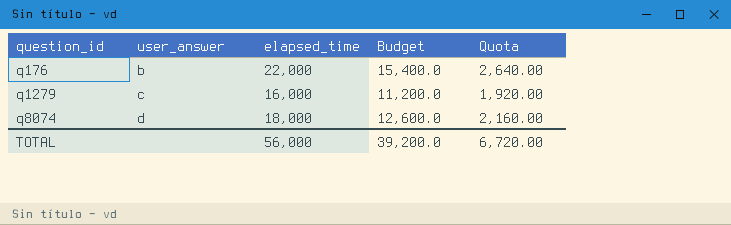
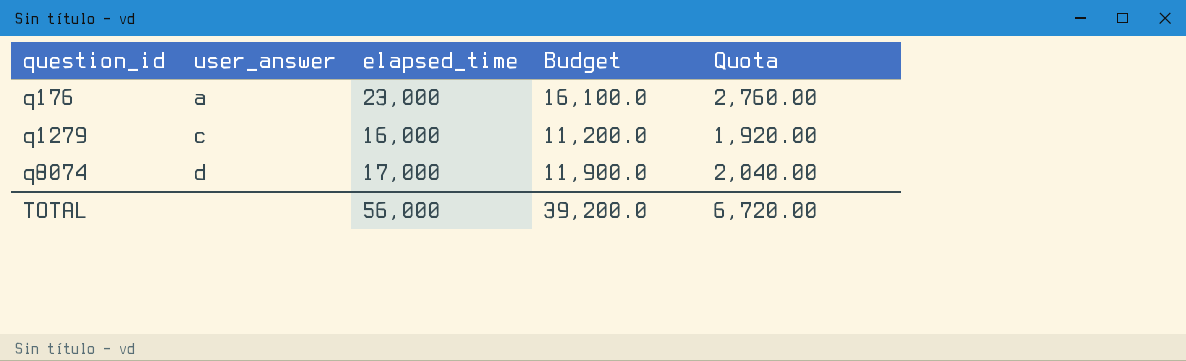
q176 | user_answer: b -> a
q176 | elapsed_time: 22,000 -> 23,000
q176 | Budget: 15,400.0 -> 16,100.0
q176 | Quota: 2,640.00 -> 2,760.00
q8074 | elapsed_time: 18,000 -> 17,000
q8074 | Budget: 12,600.0 -> 11,900.0
q8074 | Quota: 2,160.00 -> 2,040.00

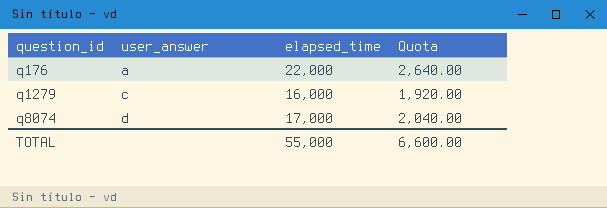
column Budget | formula: [elapsed_time] * 0.7 -> none
q176 | elapsed_time: 23,000 -> 22,000
q176 | Quota: 2,760.00 -> 2,640.00
TOTAL | elapsed_time: 56,000 -> 55,000
TOTAL | Quota: 6,720.00 -> 6,600.00

